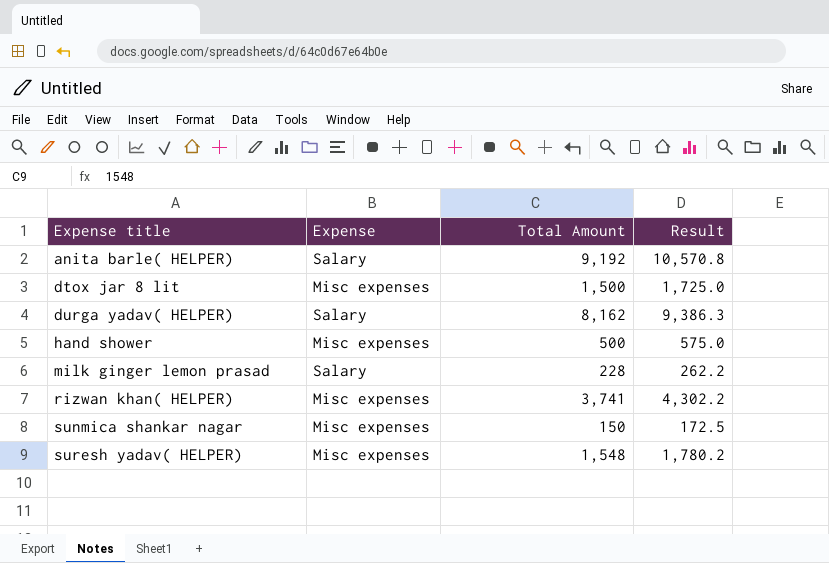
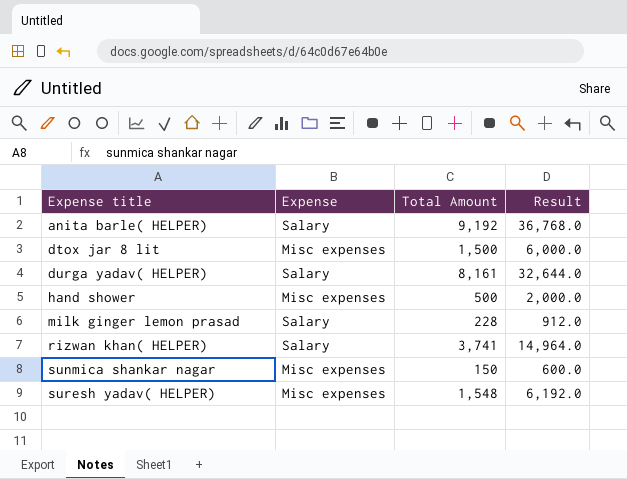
column Result | formula: [Total Amount] * 1.15 -> [Total Amount] * 4
durga yadav( HELPER) | Total Amount: 8,162 -> 8,161
rizwan khan( HELPER) | Expense: Misc expenses -> Salary

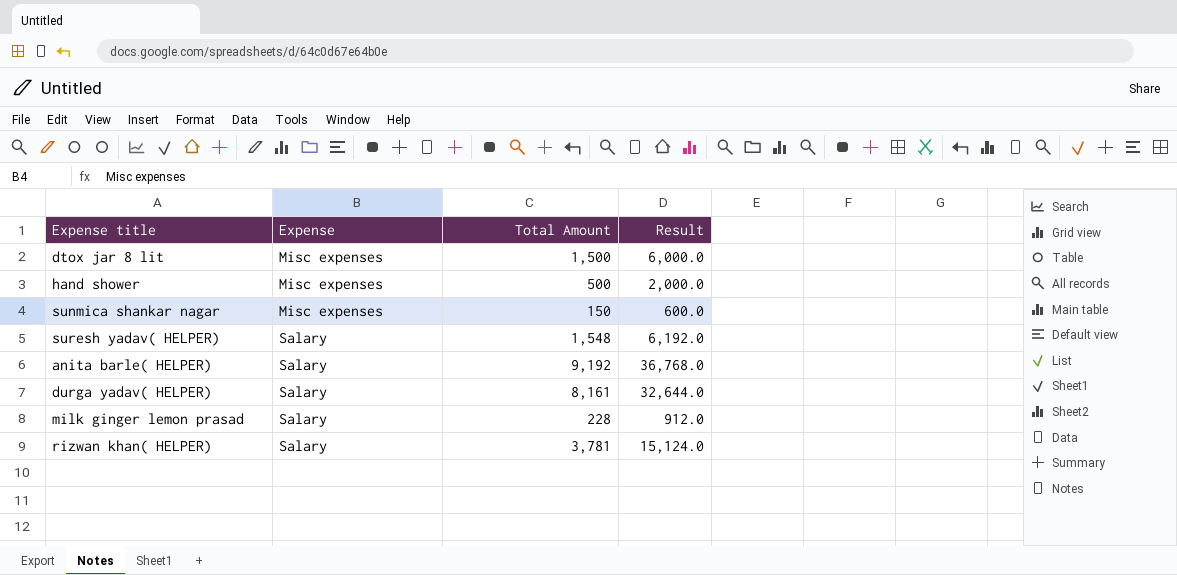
row order: Expense title ascending -> Expense ascending
suresh yadav( HELPER) | Expense: Misc expenses -> Salary
rizwan khan( HELPER) | Total Amount: 3,741 -> 3,781
rizwan khan( HELPER) | Result: 14,964.0 -> 15,124.0

